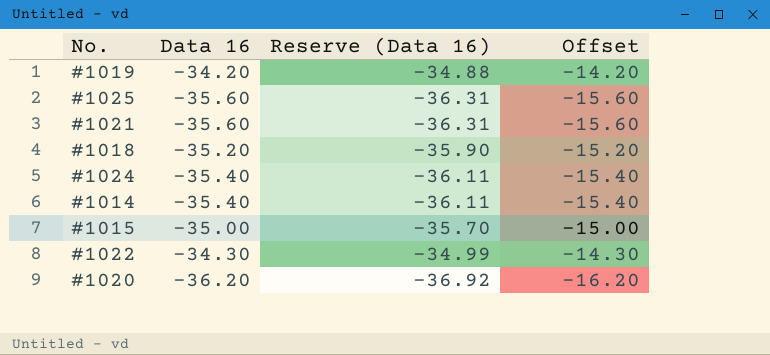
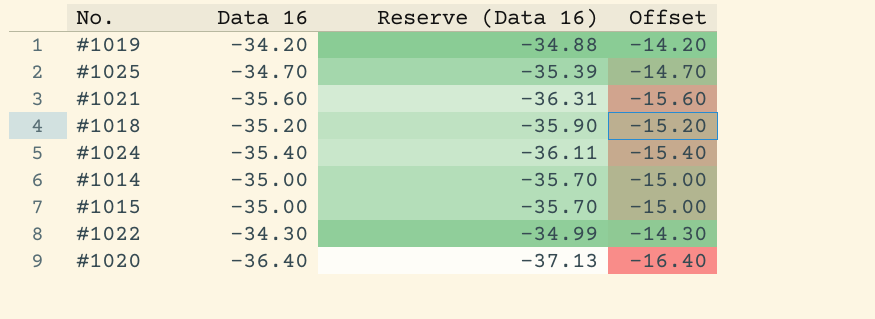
#1025 | Data 16: -35.60 -> -34.70
#1025 | Reserve (Data 16): -36.31 -> -35.39
#1025 | Offset: -15.60 -> -14.70
#1014 | Data 16: -35.40 -> -35.00
#1014 | Reserve (Data 16): -36.11 -> -35.70
#1014 | Offset: -15.40 -> -15.00
#1020 | Data 16: -36.20 -> -36.40
#1020 | Reserve (Data 16): -36.92 -> -37.13
#1020 | Offset: -16.20 -> -16.40

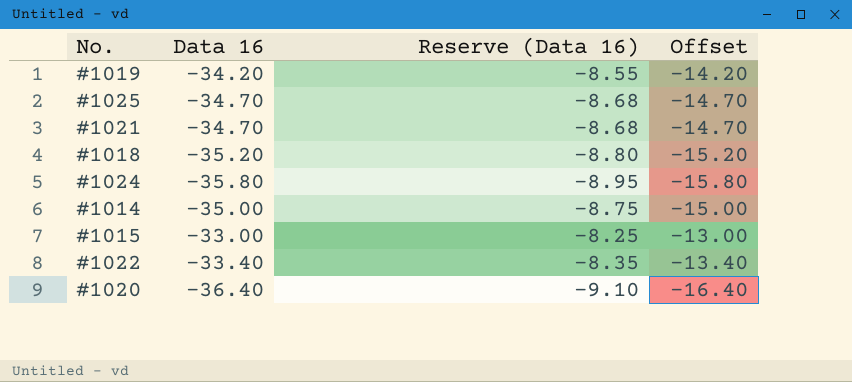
column Reserve (Data 16) | formula: [Data 16] * 1.02 -> [Data 16] * 0.25
#1021 | Data 16: -35.60 -> -34.70
#1021 | Offset: -15.60 -> -14.70
#1024 | Data 16: -35.40 -> -35.80
#1024 | Offset: -15.40 -> -15.80
#1015 | Data 16: -35.00 -> -33.00
#1015 | Offset: -15.00 -> -13.00
#1022 | Data 16: -34.30 -> -33.40
#1022 | Offset: -14.30 -> -13.40

